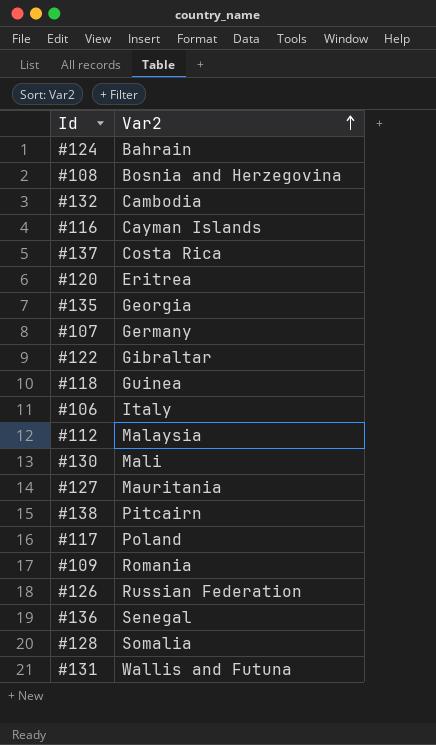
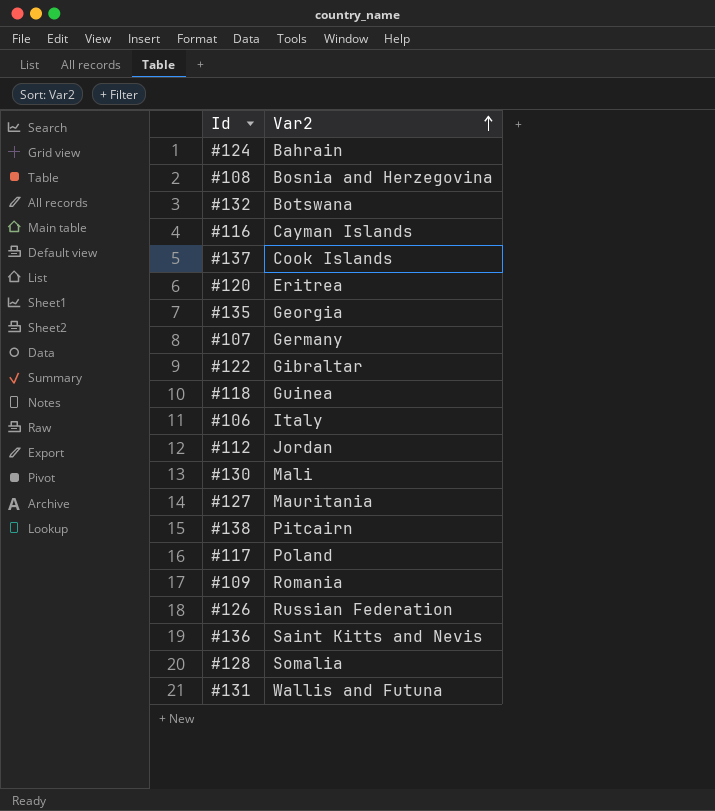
#132 | Var2: Cambodia -> Botswana
#137 | Var2: Costa Rica -> Cook Islands
#112 | Var2: Malaysia -> Jordan
#136 | Var2: Senegal -> Saint Kitts and Nevis

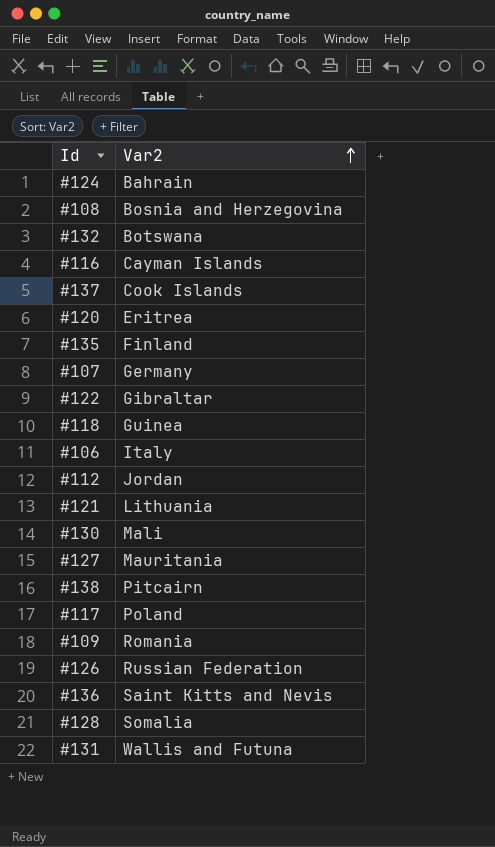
#135 | Var2: Georgia -> Finland
row #121: none -> Lithuania

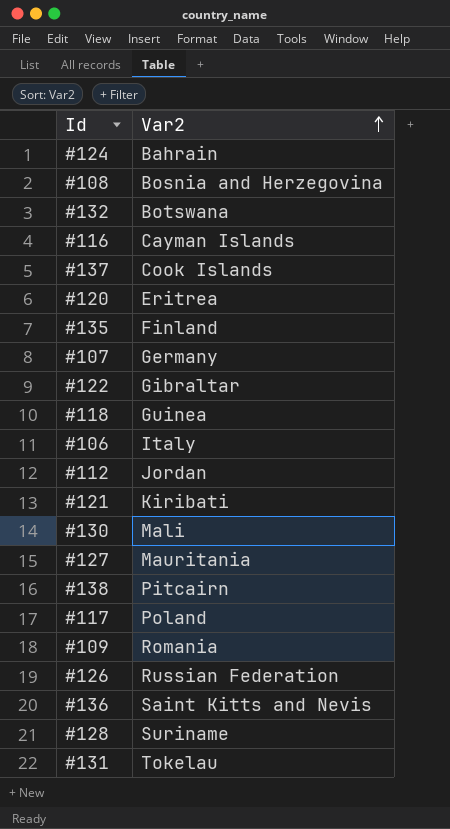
#121 | Var2: Lithuania -> Kiribati
#128 | Var2: Somalia -> Suriname
#131 | Var2: Wallis and Futuna -> Tokelau

